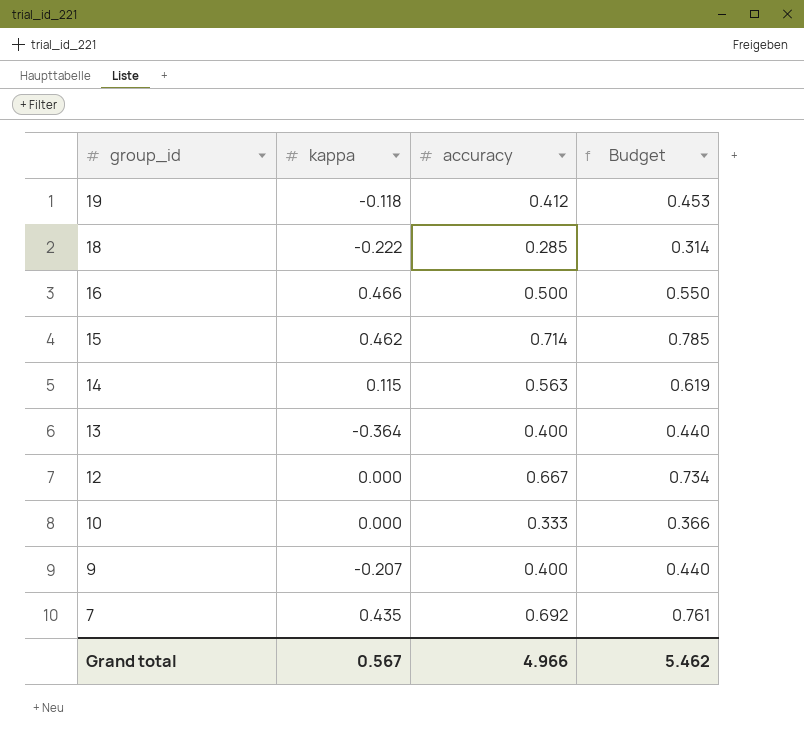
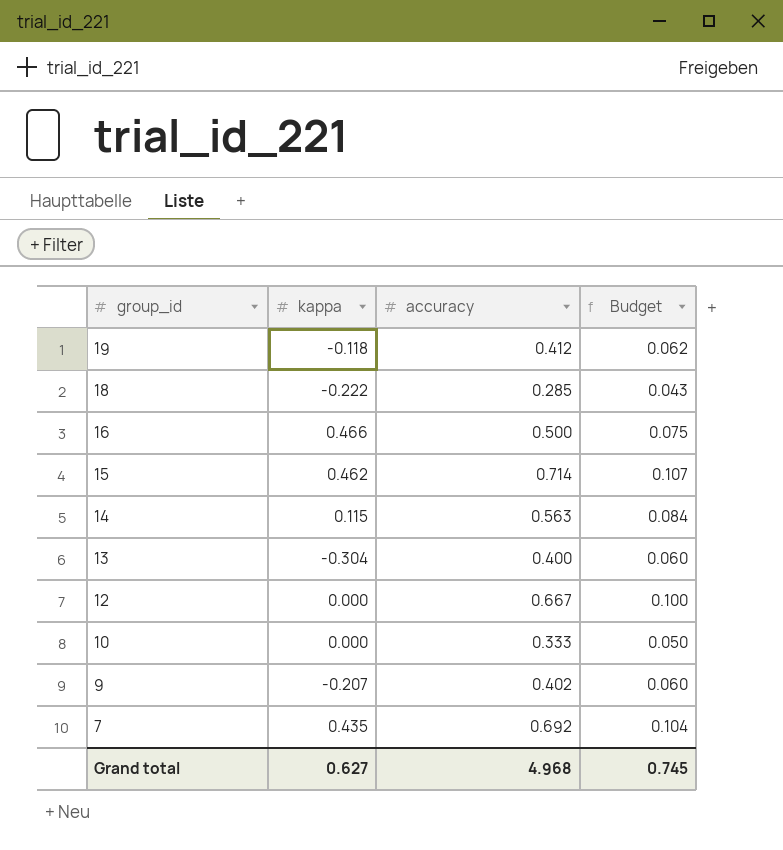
column Budget | formula: [accuracy] * 1.1 -> [accuracy] * 0.15
13 | kappa: -0.364 -> -0.304
9 | accuracy: 0.400 -> 0.402
Grand total | kappa: 0.567 -> 0.627
Grand total | accuracy: 4.966 -> 4.968
Grand total | Budget: 5.462 -> 0.745

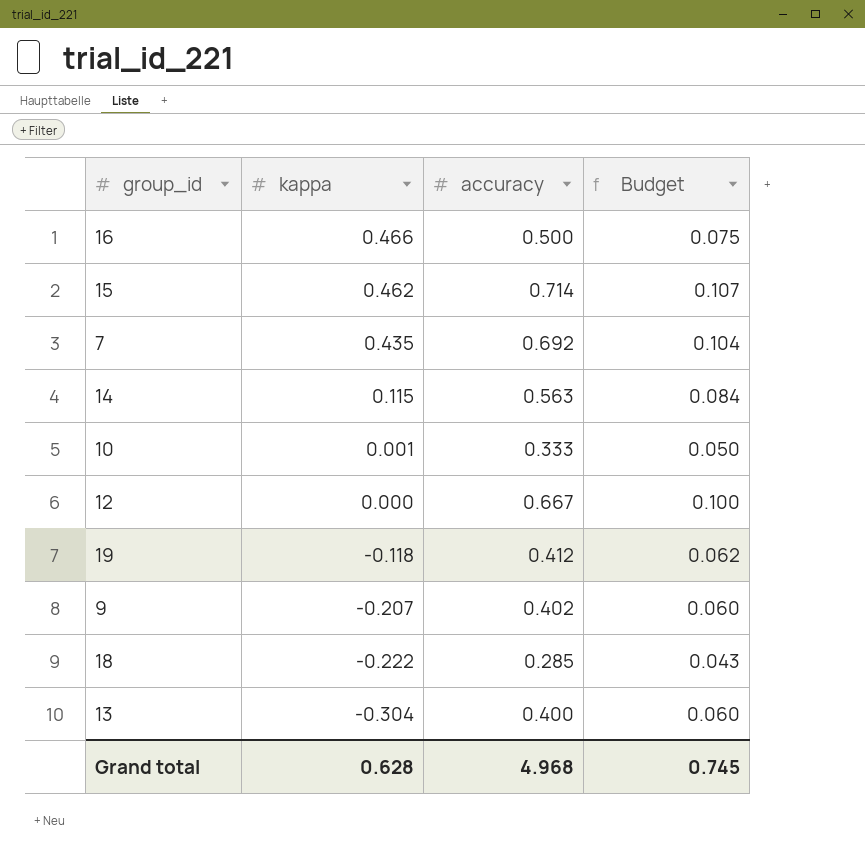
row order: group_id descending -> kappa descending
10 | kappa: 0.000 -> 0.001
Grand total | kappa: 0.627 -> 0.628

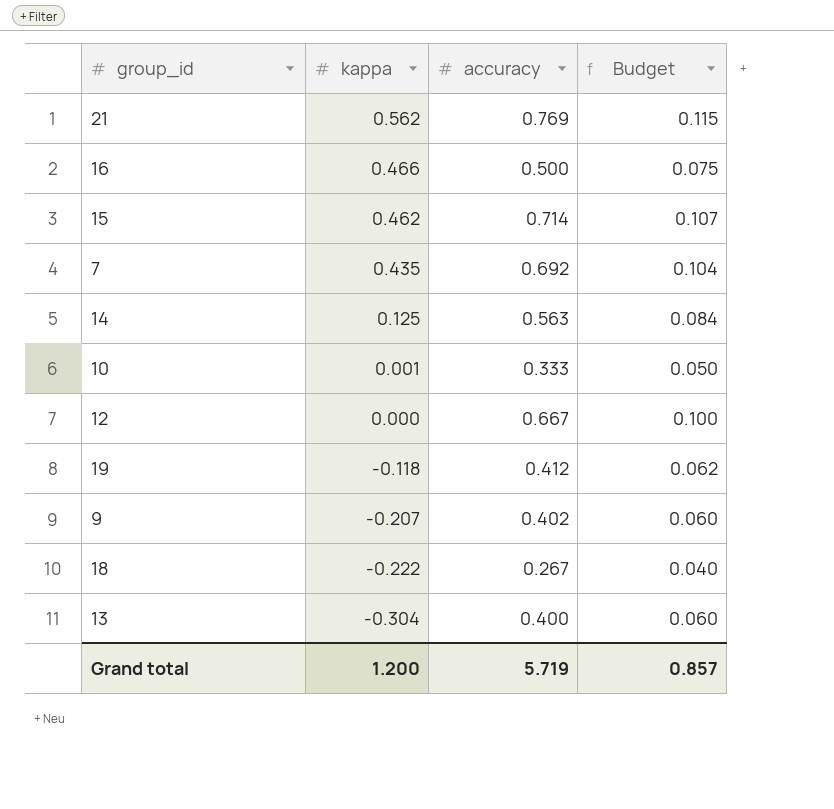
row 21: none -> 0.562 | 0.769 | 0.115
14 | kappa: 0.115 -> 0.125
18 | accuracy: 0.285 -> 0.267
18 | Budget: 0.043 -> 0.040
Grand total | kappa: 0.628 -> 1.200
Grand total | accuracy: 4.968 -> 5.719
Grand total | Budget: 0.745 -> 0.857

